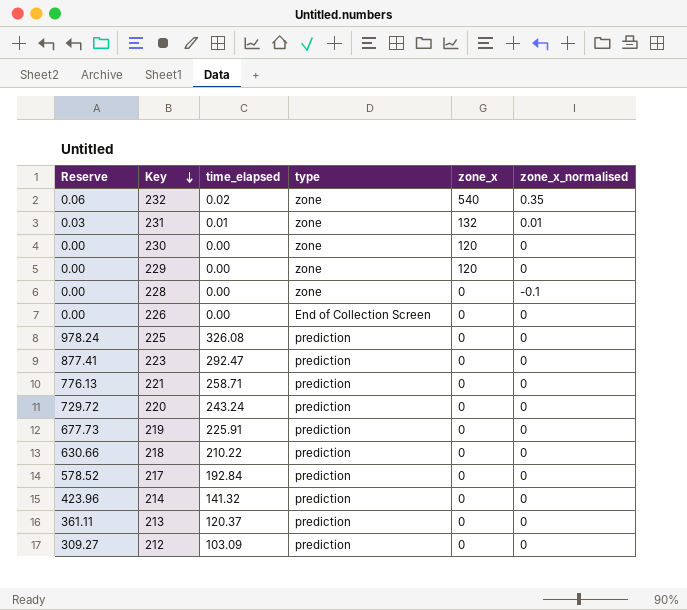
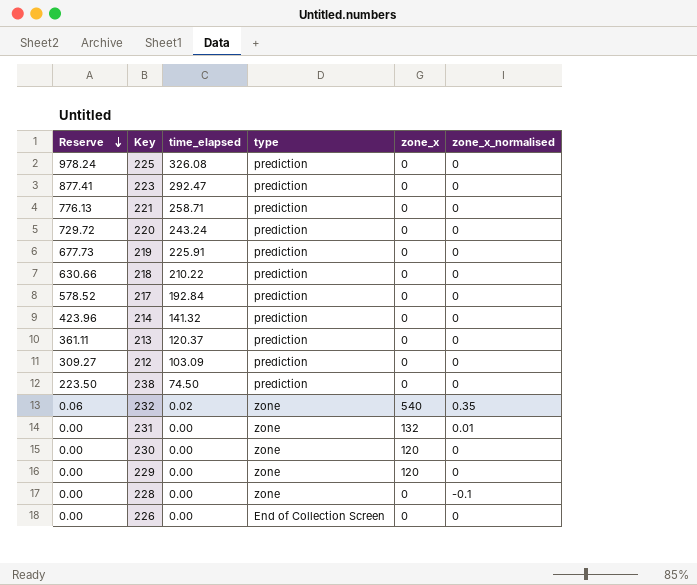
row order: Key descending -> Reserve descending
row 238: none -> 223.50 | 74.50 | prediction | 0 | 0
231 | Reserve: 0.03 -> 0.00
231 | time_elapsed: 0.01 -> 0.00

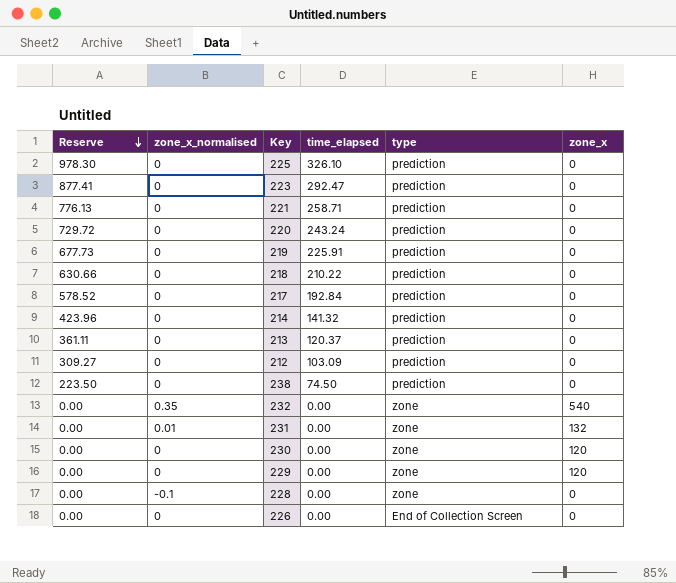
column zone_x_normalised | position: 6 -> 2
225 | Reserve: 978.24 -> 978.30
225 | time_elapsed: 326.08 -> 326.10
232 | Reserve: 0.06 -> 0.00
232 | time_elapsed: 0.02 -> 0.00

